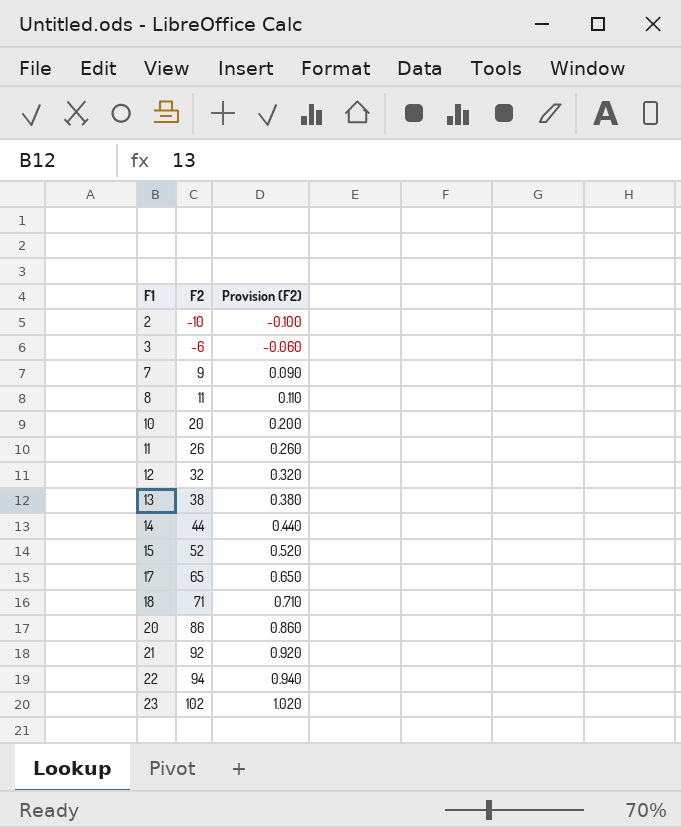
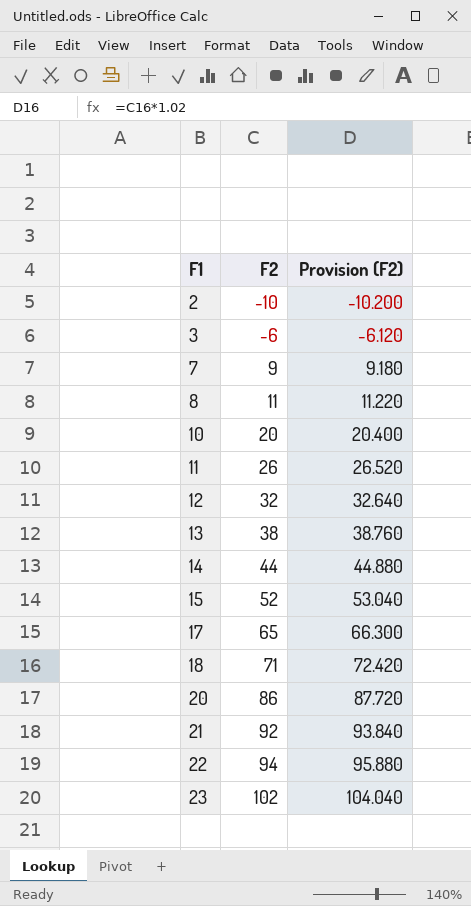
column Provision (F2) | formula: [F2] * 0.01 -> [F2] * 1.02

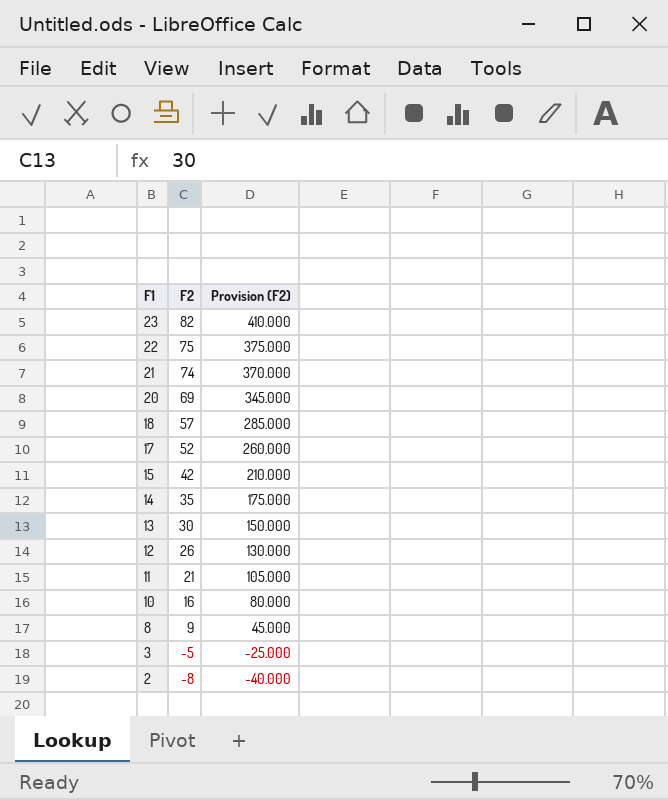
row order: F1 ascending -> F1 descending
column Provision (F2) | formula: [F2] * 1.02 -> [F2] * 5
row 7: 9 | 9.180 -> none
23 | F2: 102 -> 82
22 | F2: 94 -> 75
21 | F2: 92 -> 74
20 | F2: 86 -> 69
18 | F2: 71 -> 57
17 | F2: 65 -> 52
15 | F2: 52 -> 42
14 | F2: 44 -> 35
13 | F2: 38 -> 30
12 | F2: 32 -> 26
11 | F2: 26 -> 21
10 | F2: 20 -> 16
8 | F2: 11 -> 9
3 | F2: -6 -> -5
2 | F2: -10 -> -8

